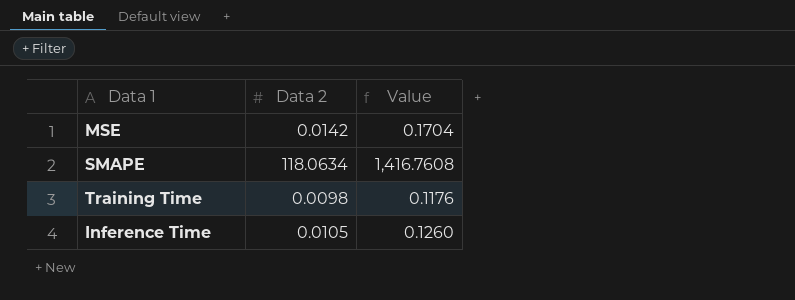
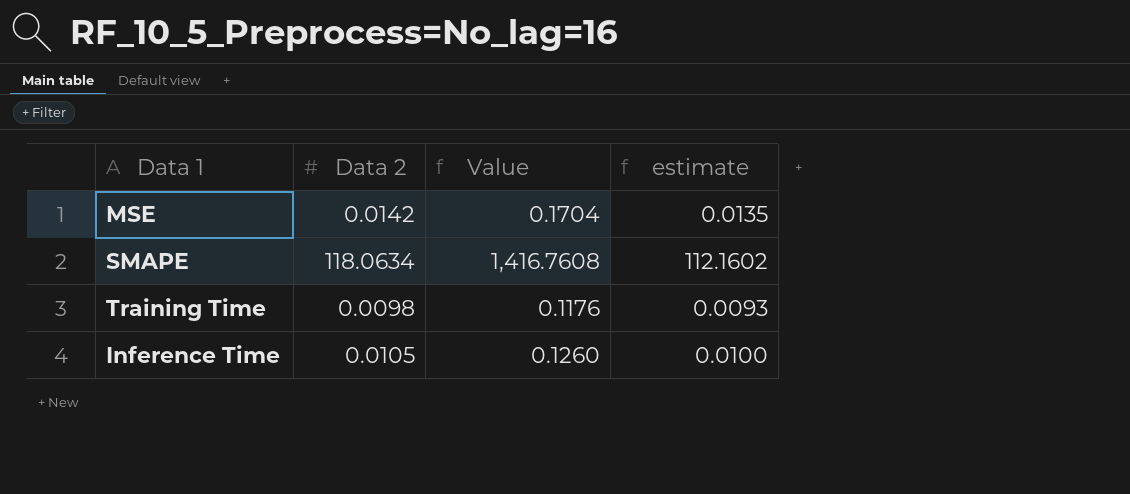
column estimate | formula: none -> [Data 2] * 0.95

